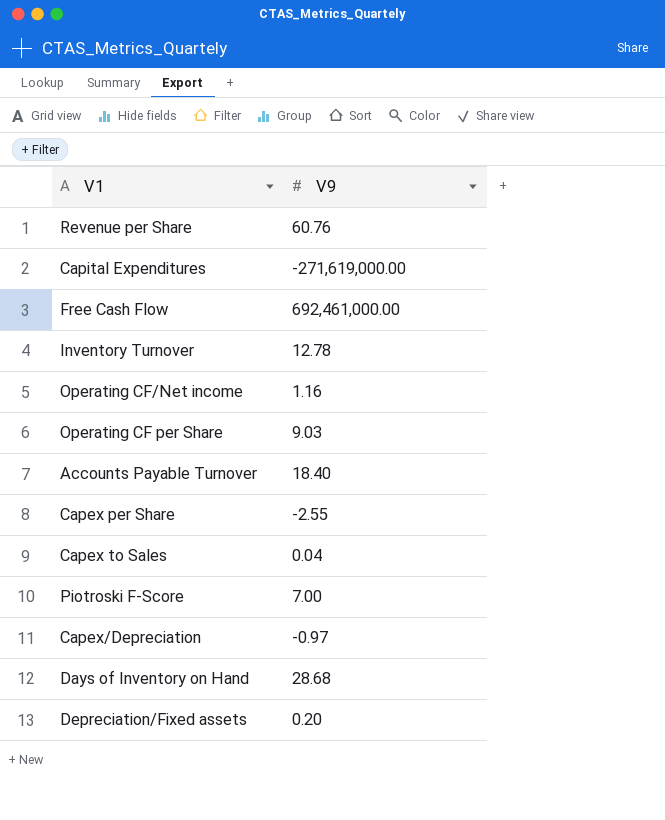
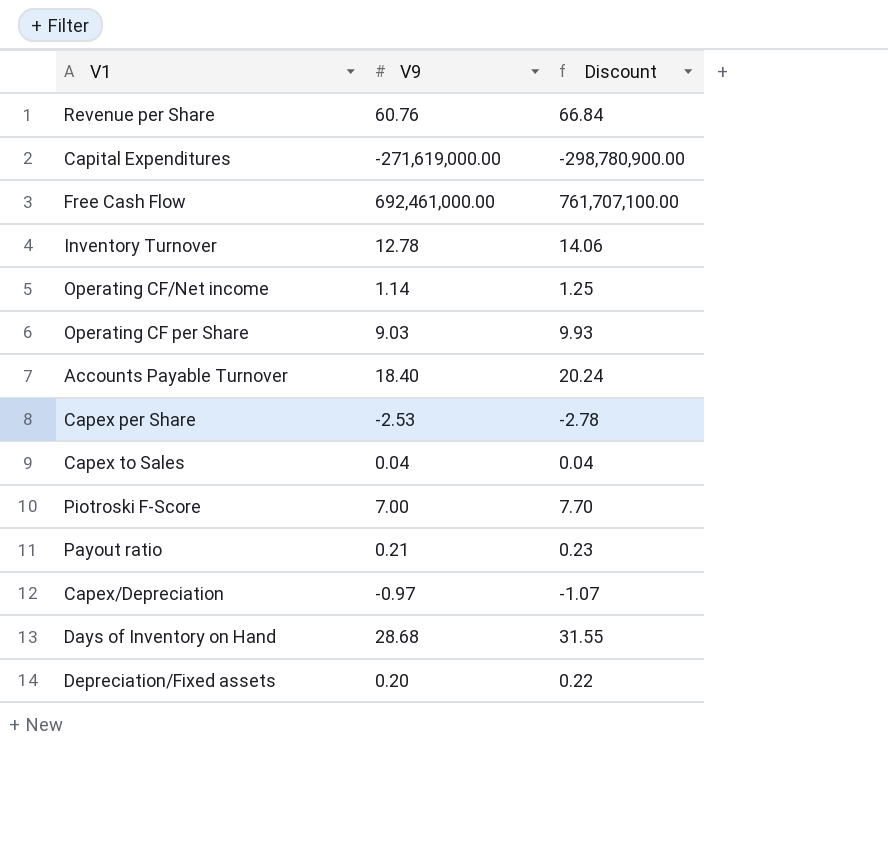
column Discount | formula: none -> [V9] * 1.1
Operating CF/Net income | V9: 1.16 -> 1.14
Capex per Share | V9: -2.55 -> -2.53
row Payout ratio: none -> 0.21 | 0.23

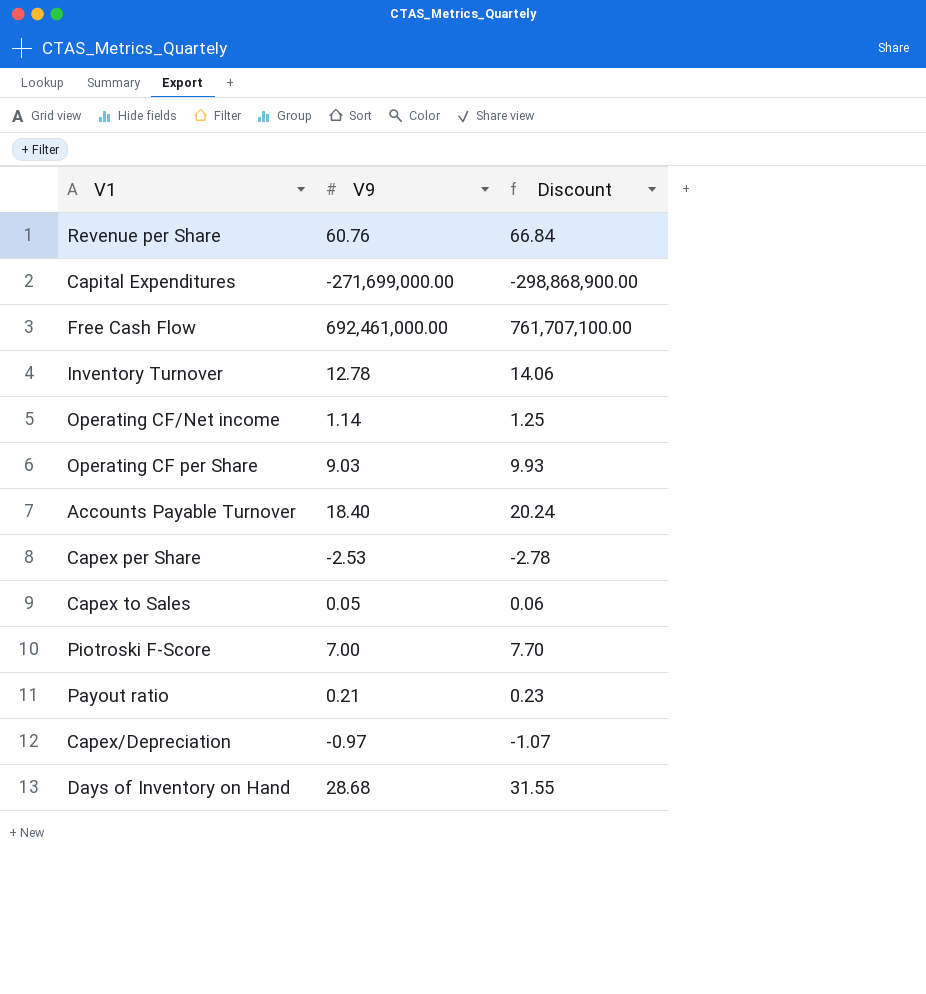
row Depreciation/Fixed assets: 0.20 | 0.22 -> none
Capital Expenditures | V9: -271,619,000.00 -> -271,699,000.00
Capital Expenditures | Discount: -298,780,900.00 -> -298,868,900.00
Capex to Sales | V9: 0.04 -> 0.05
Capex to Sales | Discount: 0.04 -> 0.06

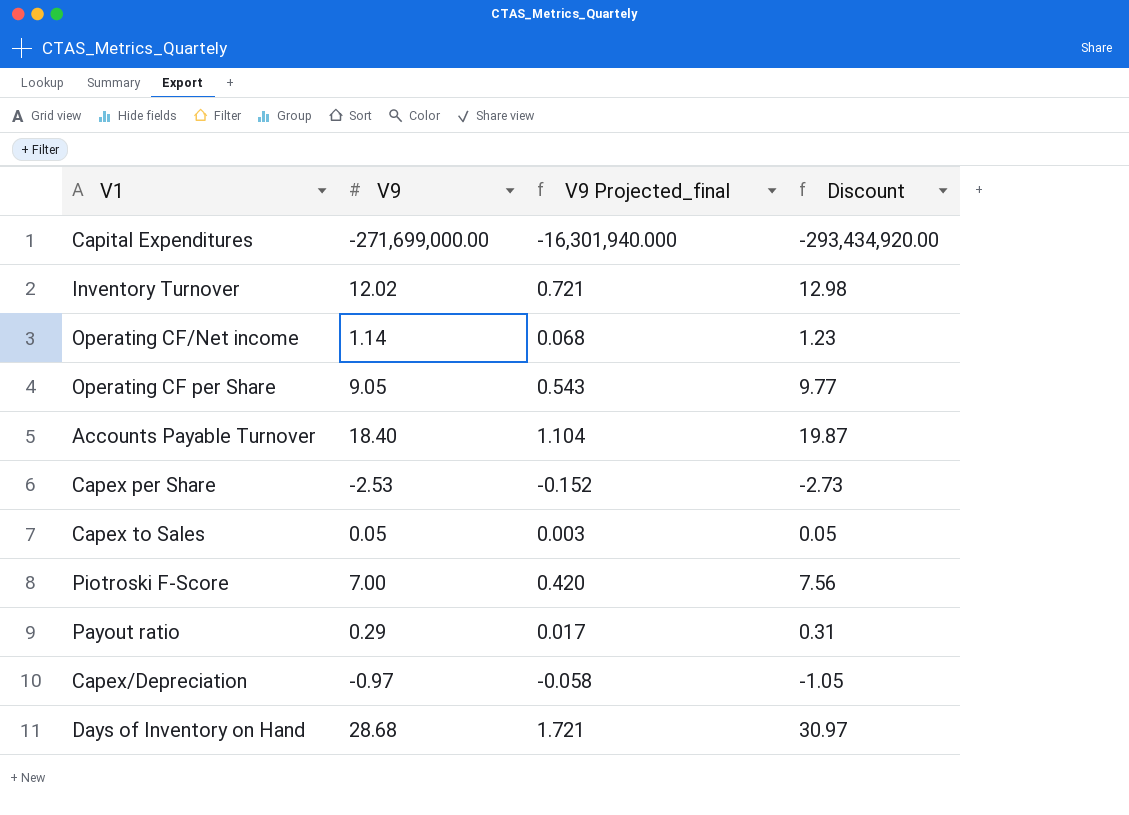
column V9 Projected_final | formula: none -> [V9] * 0.06
column Discount | formula: [V9] * 1.1 -> [V9] * 1.08
row Revenue per Share: 60.76 | 66.84 -> none
row Free Cash Flow: 692,461,000.00 | 761,707,100.00 -> none
Inventory Turnover | V9: 12.78 -> 12.02
Operating CF per Share | V9: 9.03 -> 9.05
Payout ratio | V9: 0.21 -> 0.29

